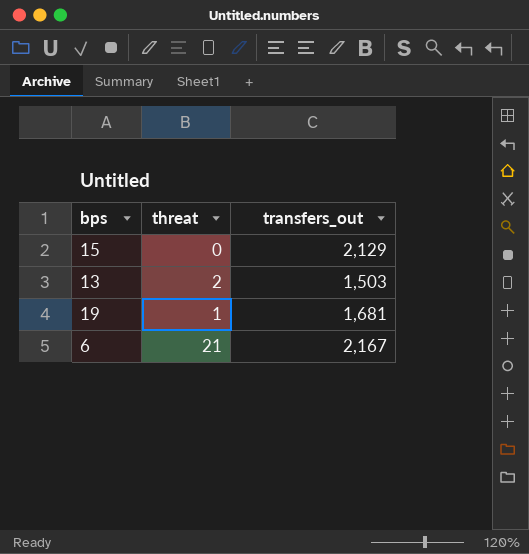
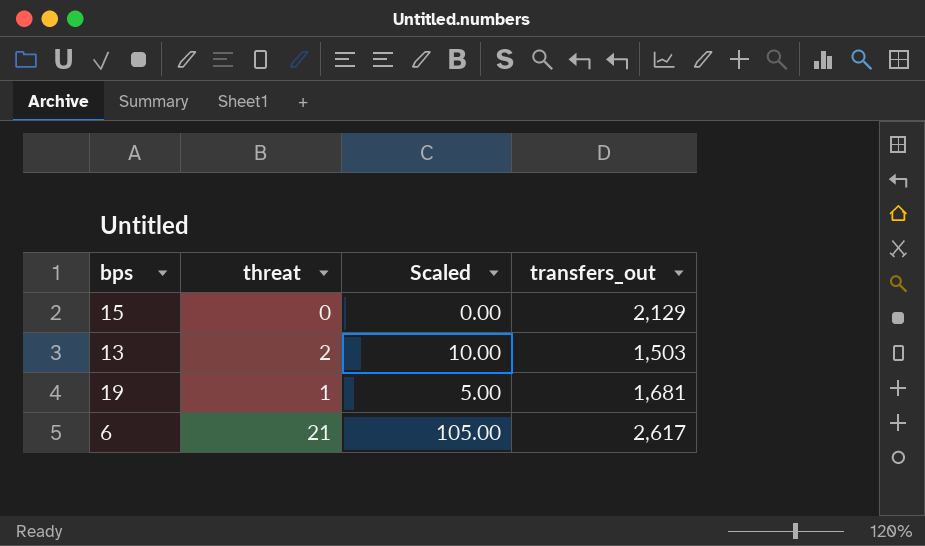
column Scaled | formula: none -> [threat] * 5
6 | transfers_out: 2,167 -> 2,617

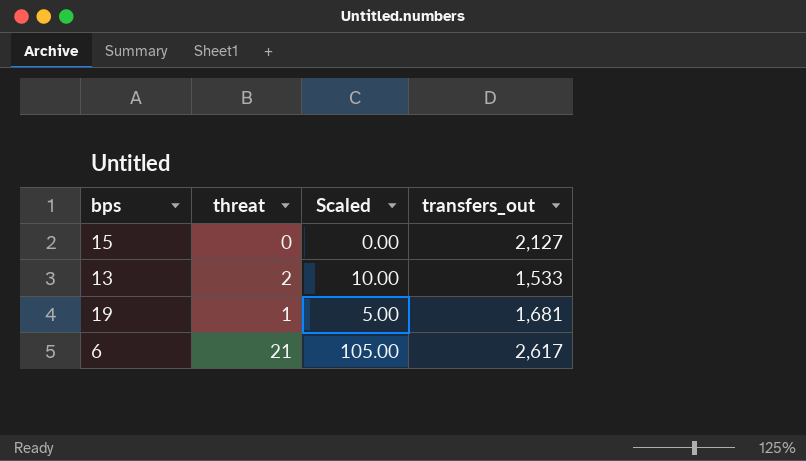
15 | transfers_out: 2,129 -> 2,127
13 | transfers_out: 1,503 -> 1,533

